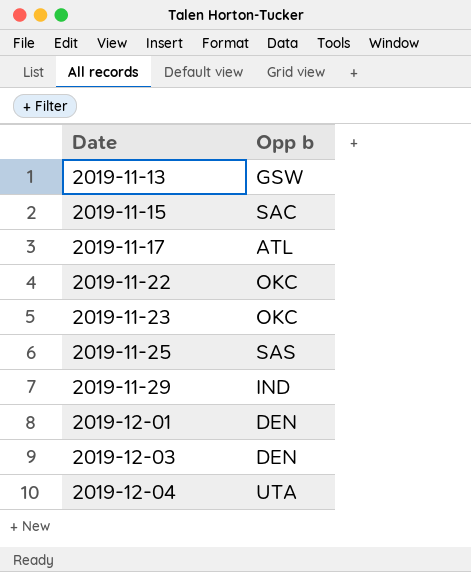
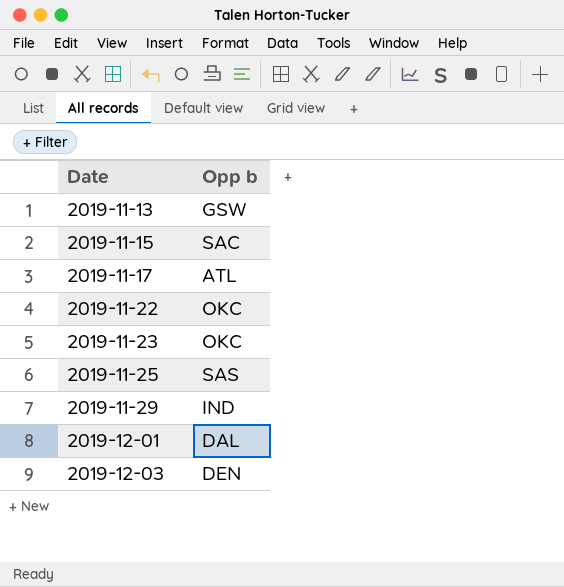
row 2019-12-04: UTA -> none
2019-12-01 | Opp b: DEN -> DAL

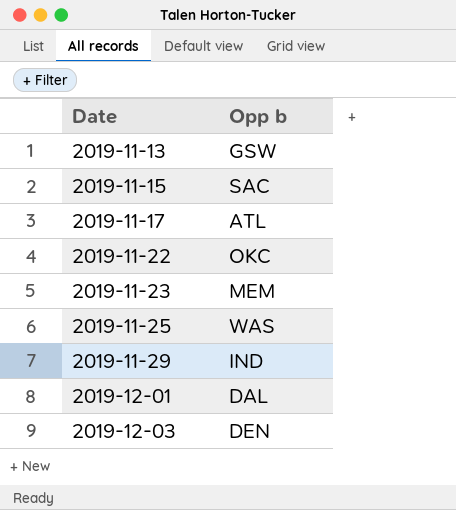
2019-11-23 | Opp b: OKC -> MEM
2019-11-25 | Opp b: SAS -> WAS

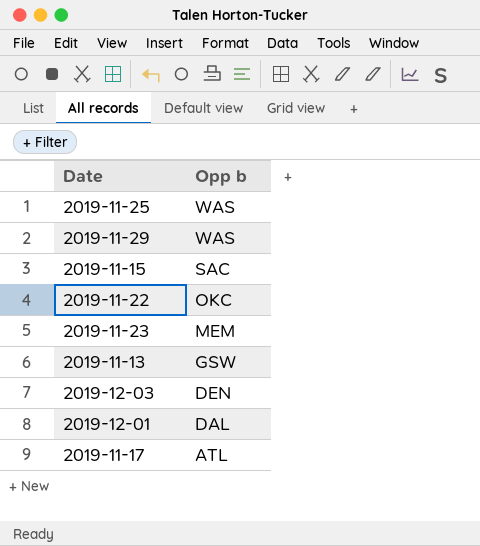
row order: Date ascending -> Opp b descending
2019-11-29 | Opp b: IND -> WAS

